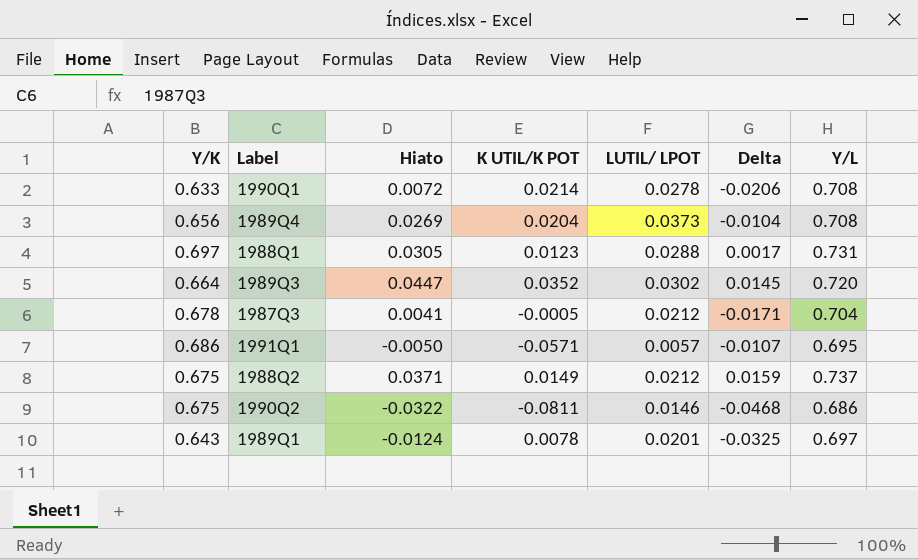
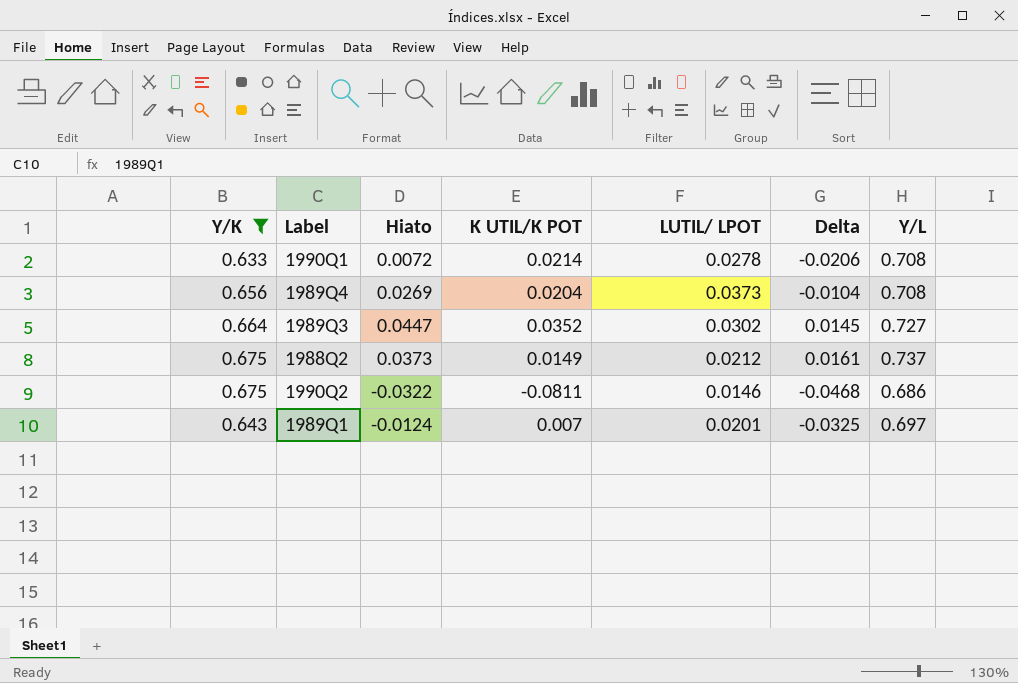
filter: none -> Y/K <= 0.675
1989Q3 | Y/L: 0.720 -> 0.727
1988Q2 | Hiato: 0.0371 -> 0.0373
1988Q2 | Delta: 0.0159 -> 0.0161
1989Q1 | K UTIL/K POT: 0.0078 -> 0.007

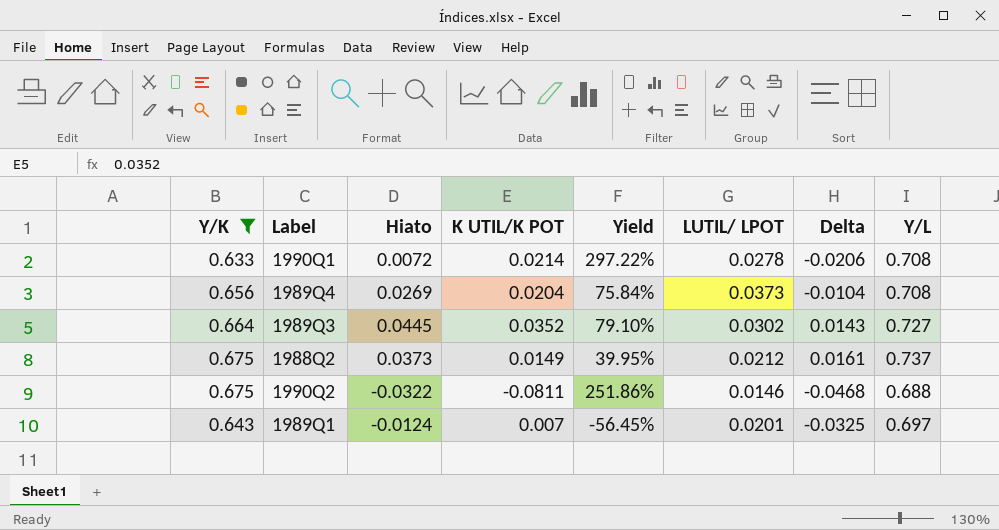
column Yield | formula: none -> [K UTIL/K POT] / [Hiato]
1989Q3 | Hiato: 0.0447 -> 0.0445
1989Q3 | Delta: 0.0145 -> 0.0143
1990Q2 | Y/L: 0.686 -> 0.688

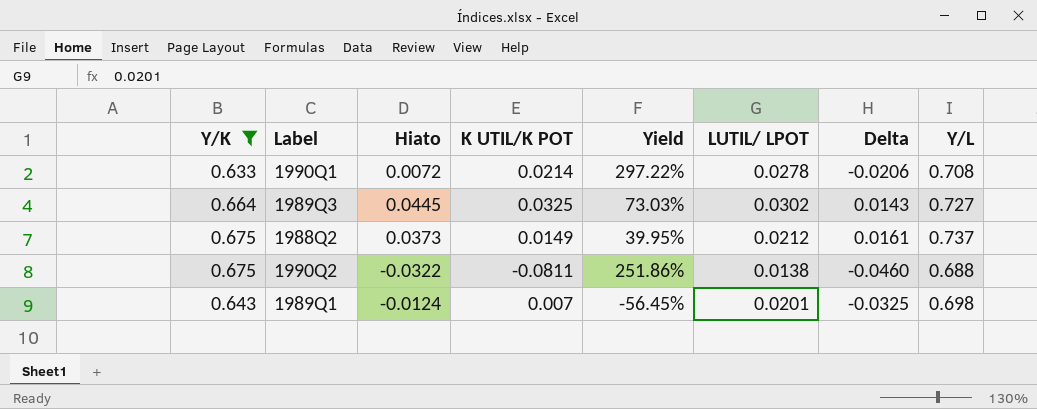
row 1989Q4: 0.656 | 0.0269 | 0.0204 | 75.84% | 0.0373 | -0.0104 | 0.708 -> none
1989Q3 | K UTIL/K POT: 0.0352 -> 0.0325
1989Q3 | Yield: 79.10% -> 73.03%
1990Q2 | LUTIL/ LPOT: 0.0146 -> 0.0138
1990Q2 | Delta: -0.0468 -> -0.0460
1989Q1 | Y/L: 0.697 -> 0.698

